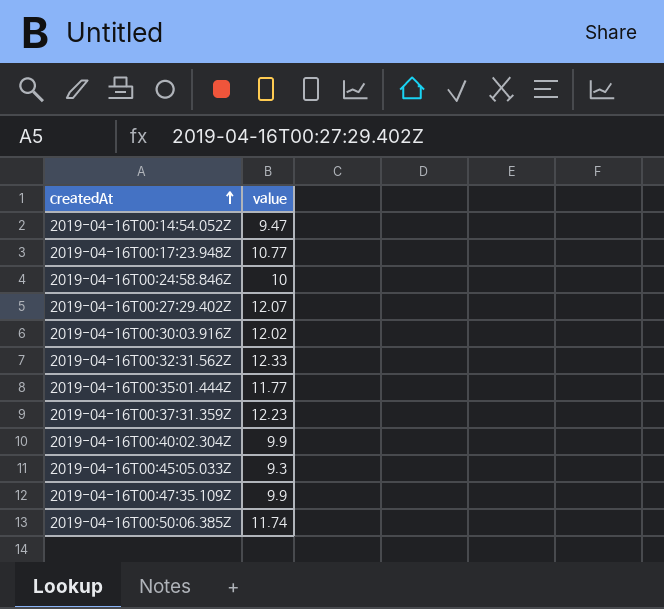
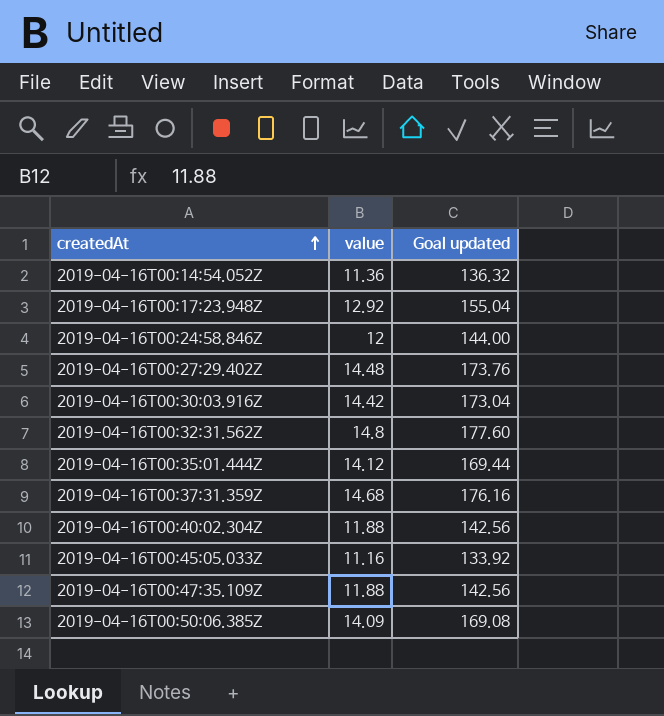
column Goal updated | formula: none -> [value] * 12
2019-04-16T00:14:54.052Z | value: 9.47 -> 11.36
2019-04-16T00:17:23.948Z | value: 10.77 -> 12.92
2019-04-16T00:24:58.846Z | value: 10 -> 12
2019-04-16T00:27:29.402Z | value: 12.07 -> 14.48
2019-04-16T00:30:03.916Z | value: 12.02 -> 14.42
2019-04-16T00:32:31.562Z | value: 12.33 -> 14.8
2019-04-16T00:35:01.444Z | value: 11.77 -> 14.12
2019-04-16T00:37:31.359Z | value: 12.23 -> 14.68
2019-04-16T00:40:02.304Z | value: 9.9 -> 11.88
2019-04-16T00:45:05.033Z | value: 9.3 -> 11.16
2019-04-16T00:47:35.109Z | value: 9.9 -> 11.88
2019-04-16T00:50:06.385Z | value: 11.74 -> 14.09

